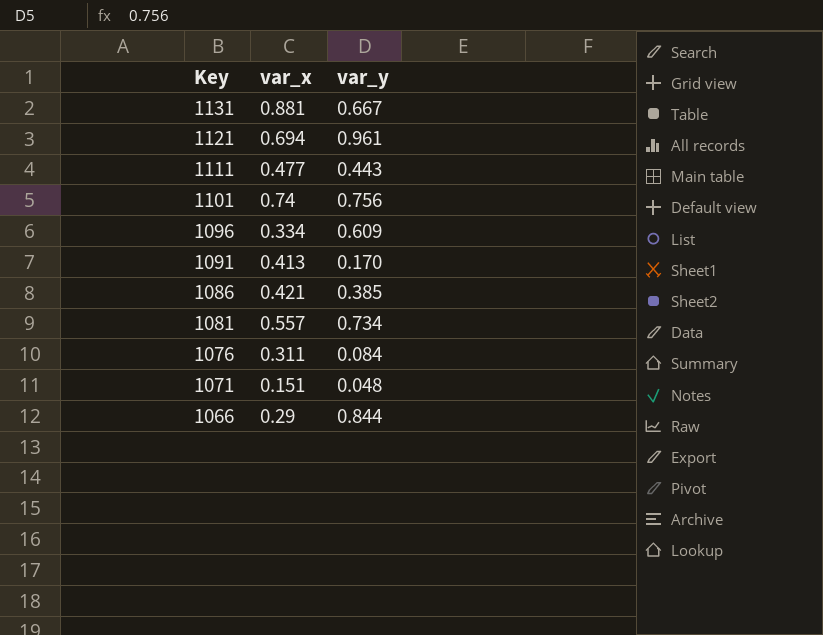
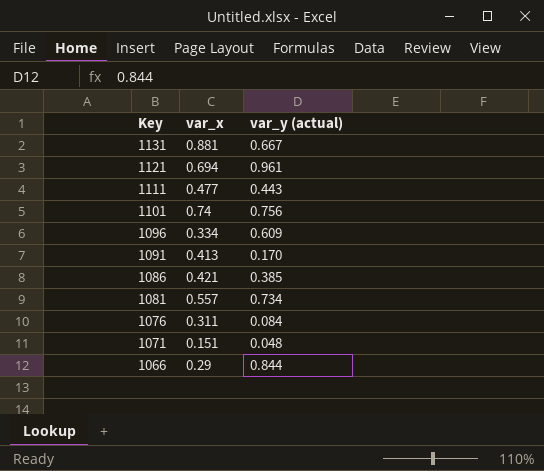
column name: var_y -> var_y (actual)

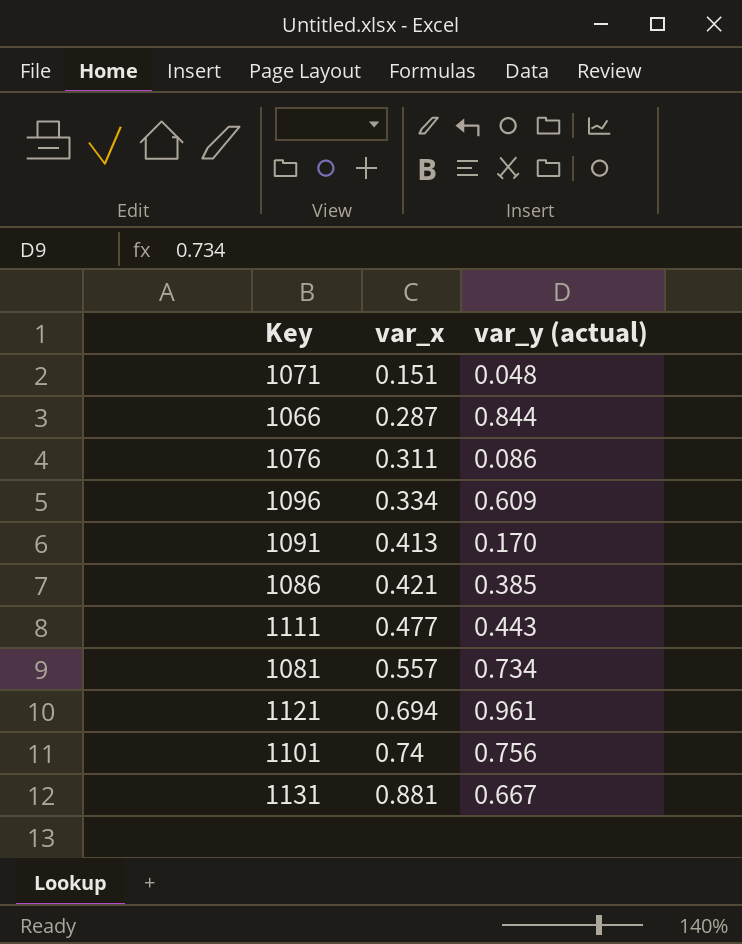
row order: Key descending -> var_x ascending
1066 | var_x: 0.29 -> 0.287
1076 | var_y (actual): 0.084 -> 0.086

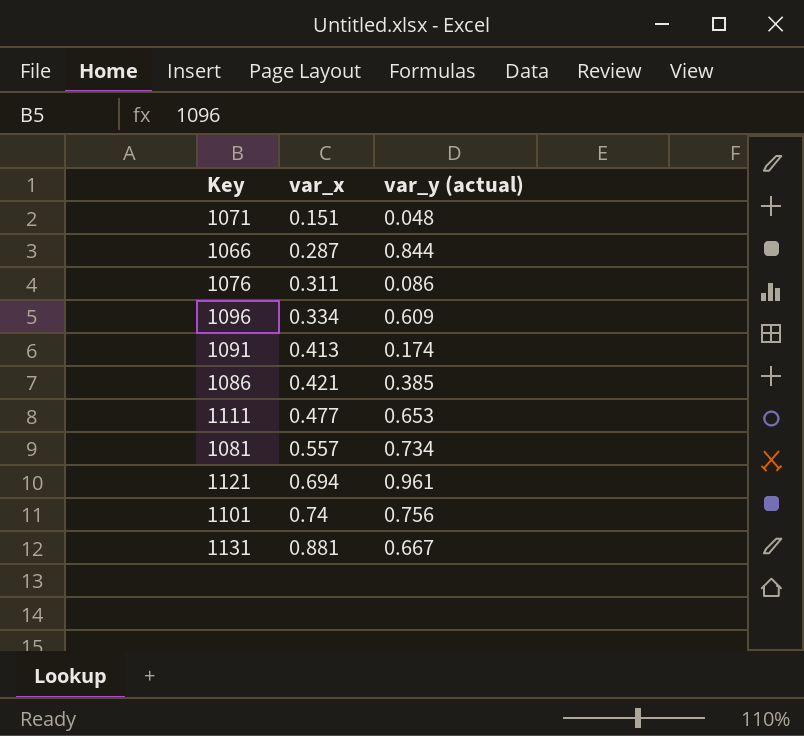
1091 | var_y (actual): 0.170 -> 0.174
1111 | var_y (actual): 0.443 -> 0.653

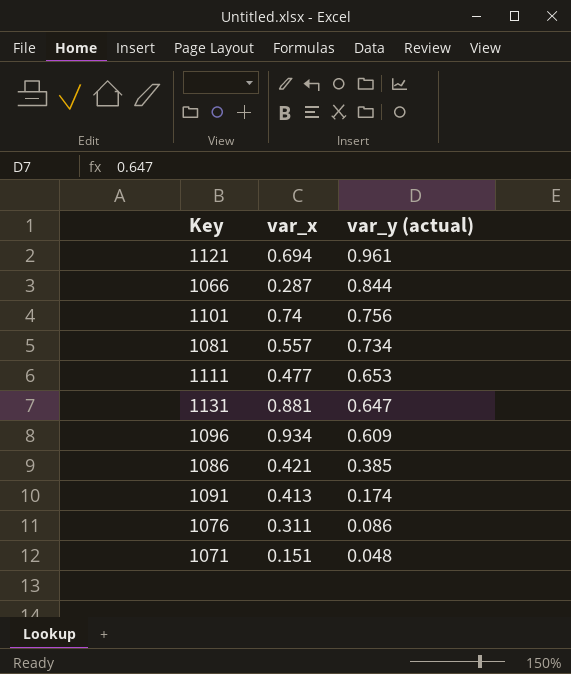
row order: var_x ascending -> var_y (actual) descending
1131 | var_y (actual): 0.667 -> 0.647
1096 | var_x: 0.334 -> 0.934

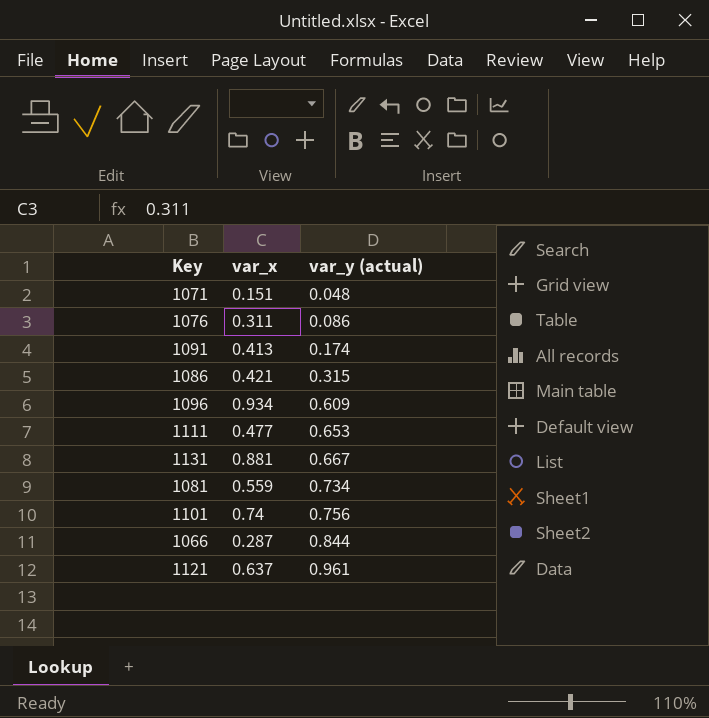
row order: var_y (actual) descending -> var_y (actual) ascending
1086 | var_y (actual): 0.385 -> 0.315
1131 | var_y (actual): 0.647 -> 0.667
1081 | var_x: 0.557 -> 0.559
1121 | var_x: 0.694 -> 0.637

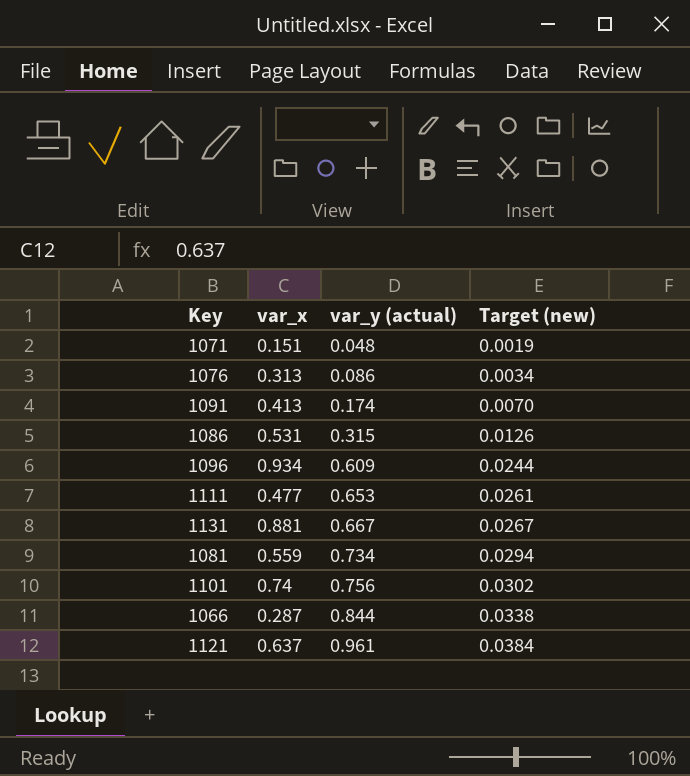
column Target (new) | formula: none -> [var_y (actual)] * 0.04
1076 | var_x: 0.311 -> 0.313
1086 | var_x: 0.421 -> 0.531

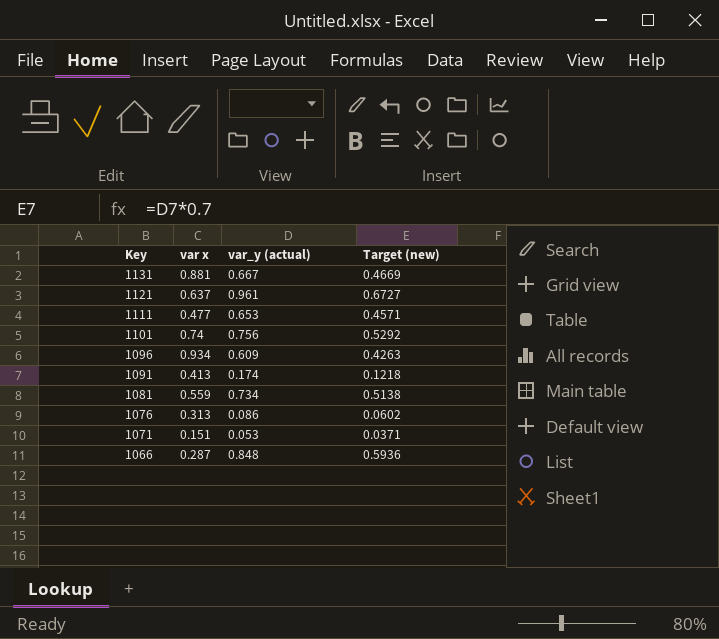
row order: var_y (actual) ascending -> Key descending
column name: var_x -> var x
column Target (new) | formula: [var_y (actual)] * 0.04 -> [var_y (actual)] * 0.7
row 1086: 0.531 | 0.315 | 0.0126 -> none
1071 | var_y (actual): 0.048 -> 0.053
1066 | var_y (actual): 0.844 -> 0.848

